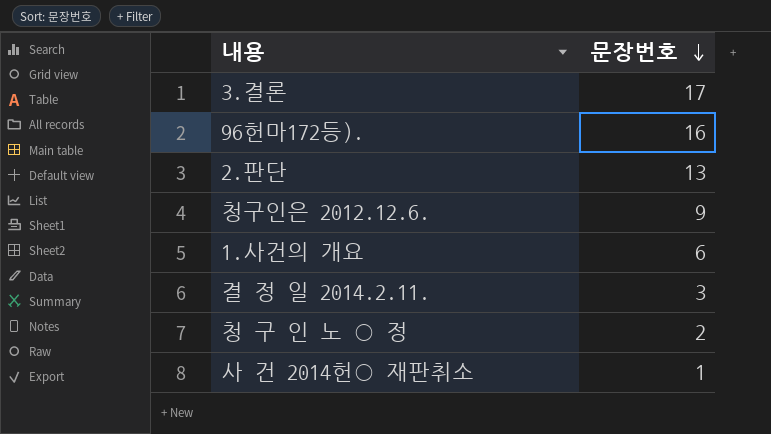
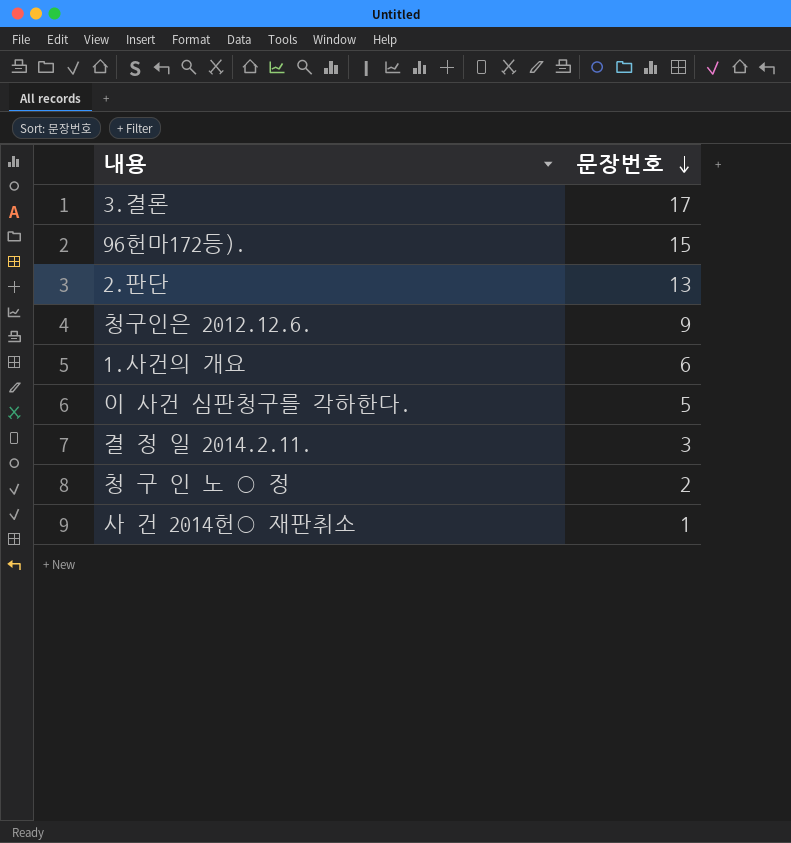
96헌마172등). | 문장번호: 16 -> 15
row 이 사건 심판청구를 각하한다.: none -> 5

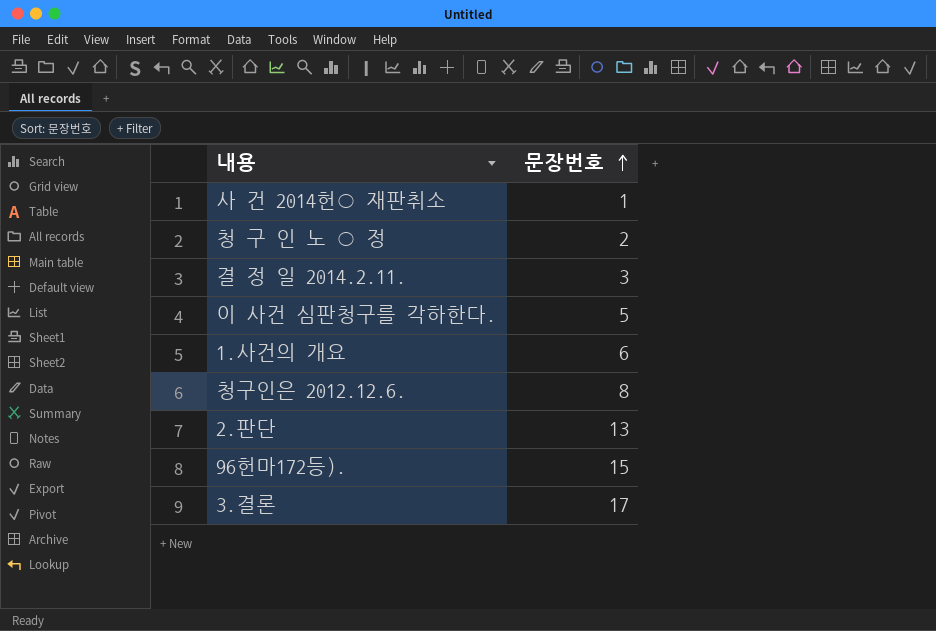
row order: 문장번호 descending -> 문장번호 ascending
청구인은 2012.12.6. | 문장번호: 9 -> 8

